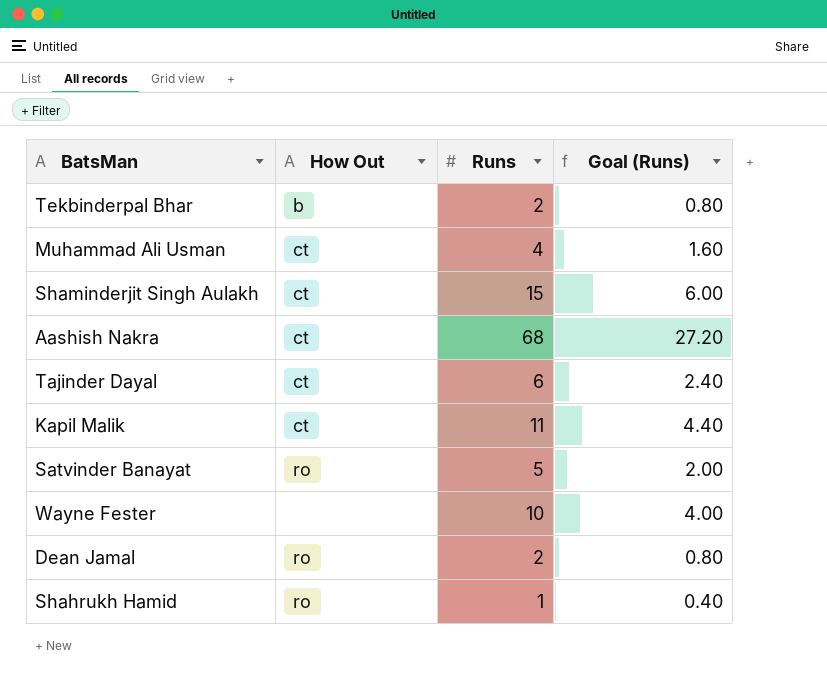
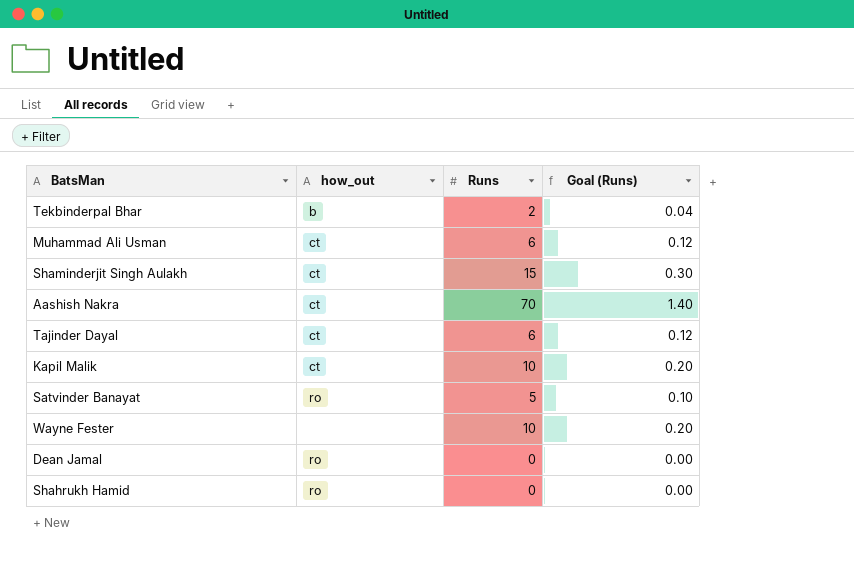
column name: How Out -> how_out
column Goal (Runs) | formula: [Runs] * 0.4 -> [Runs] * 0.02
Muhammad Ali Usman | Runs: 4 -> 6
Aashish Nakra | Runs: 68 -> 70
Kapil Malik | Runs: 11 -> 10
Dean Jamal | Runs: 2 -> 0
Shahrukh Hamid | Runs: 1 -> 0

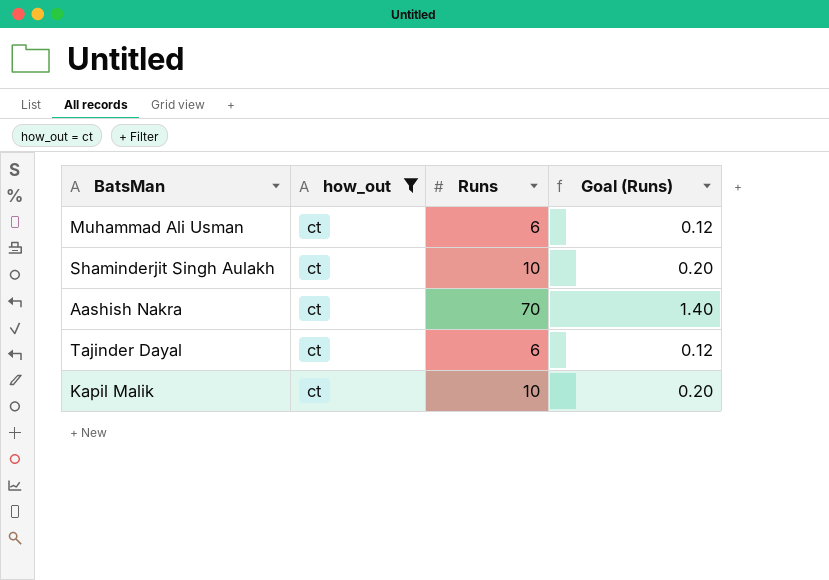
filter: none -> how_out = ct
Shaminderjit Singh Aulakh | Runs: 15 -> 10
Shaminderjit Singh Aulakh | Goal (Runs): 0.30 -> 0.20

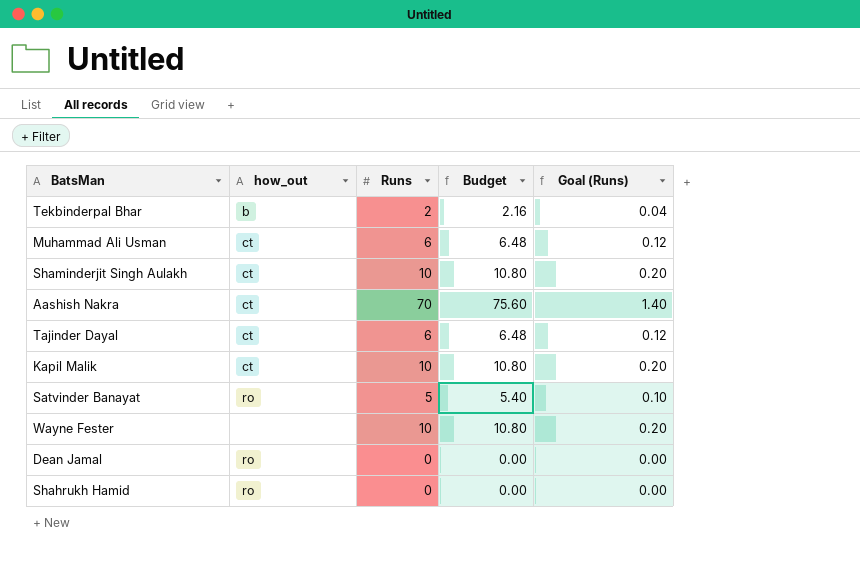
filter: how_out = ct -> none
column Budget | formula: none -> [Runs] * 1.08

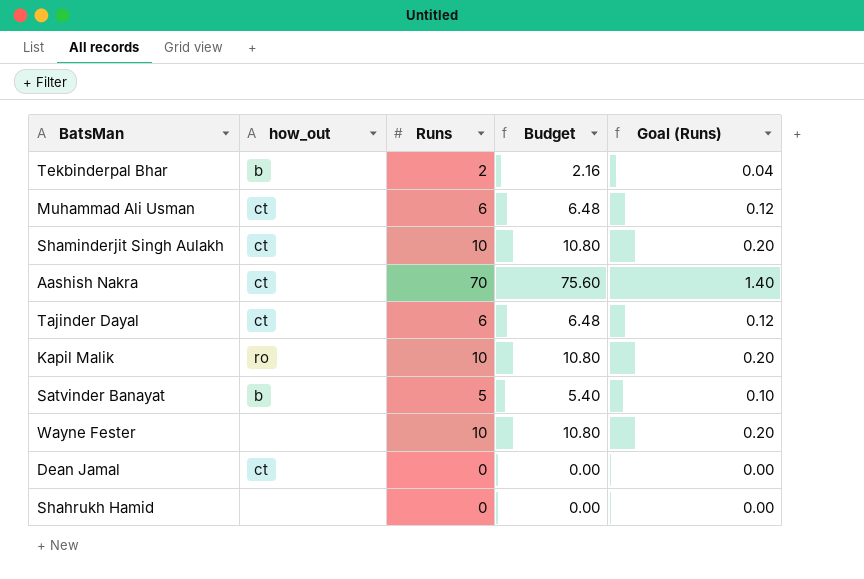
Kapil Malik | how_out: ct -> ro
Satvinder Banayat | how_out: ro -> b
Dean Jamal | how_out: ro -> ct
Shahrukh Hamid | how_out: ro -> none

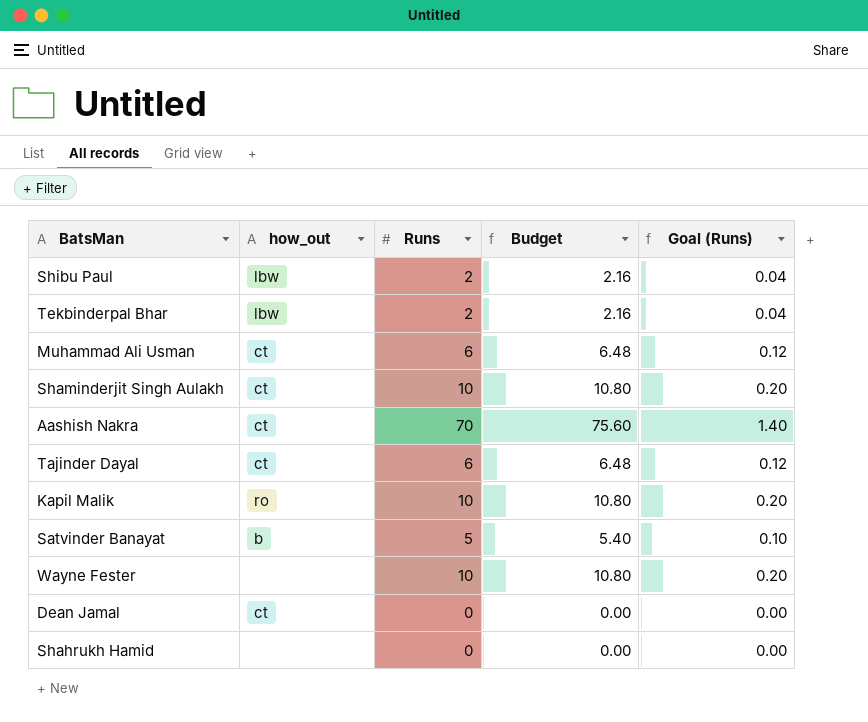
row Shibu Paul: none -> lbw | 2 | 2.16 | 0.04
Tekbinderpal Bhar | how_out: b -> lbw

